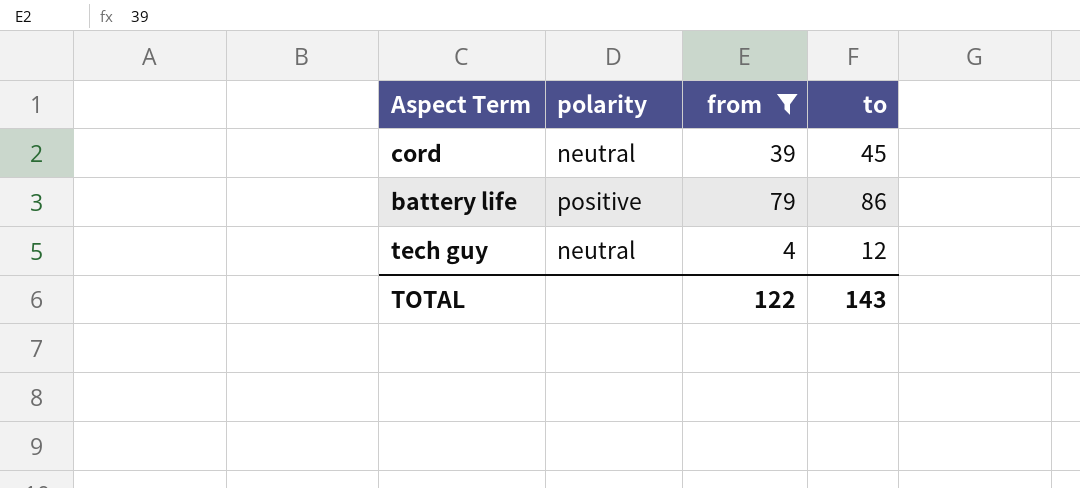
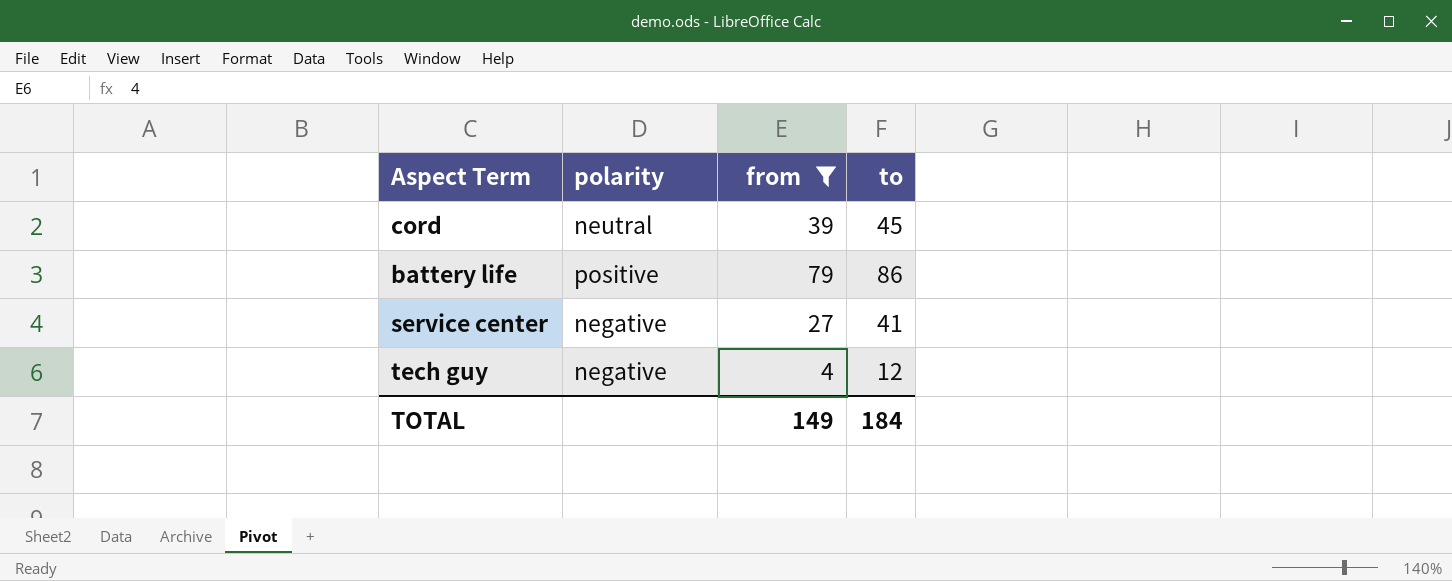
row service center: none -> negative | 27 | 41
tech guy | polarity: neutral -> negative
TOTAL | from: 122 -> 149
TOTAL | to: 143 -> 184

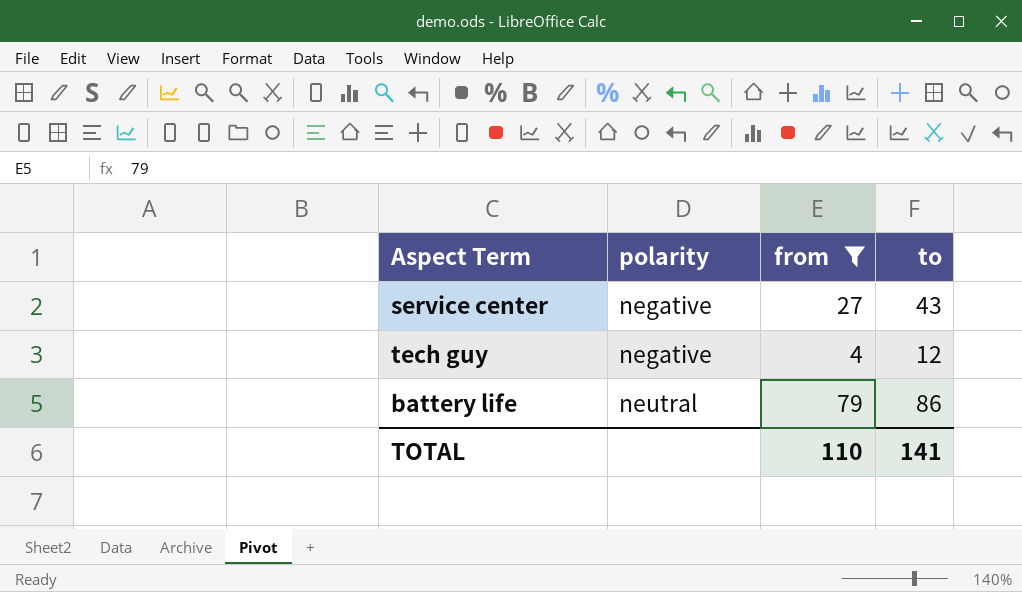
row order: none -> polarity ascending
row cord: neutral | 39 | 45 -> none
service center | to: 41 -> 43
battery life | polarity: positive -> neutral
TOTAL | from: 149 -> 110
TOTAL | to: 184 -> 141

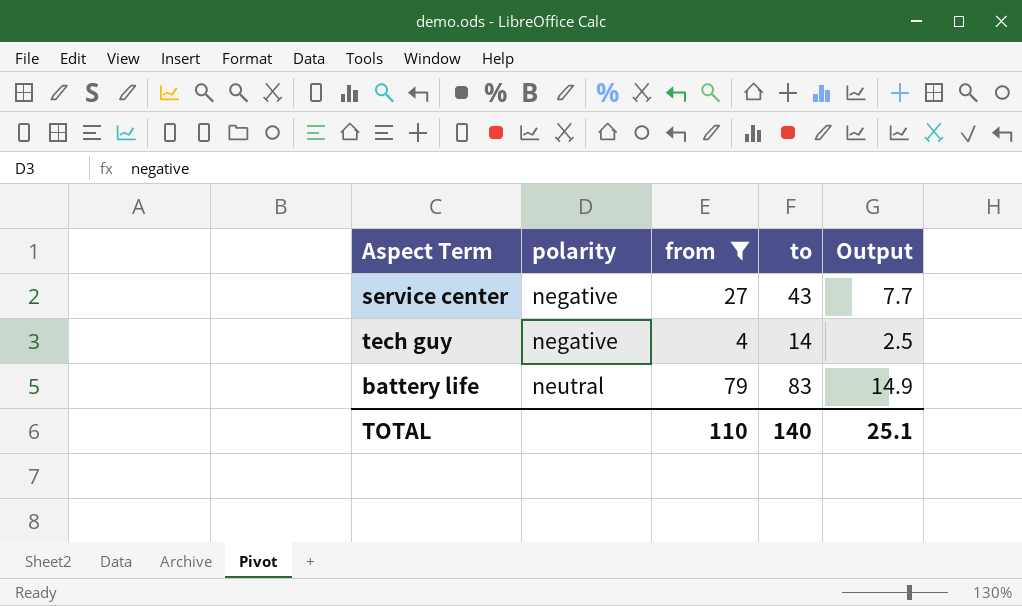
column Output | formula: none -> [to] * 0.18
tech guy | to: 12 -> 14
battery life | to: 86 -> 83
TOTAL | to: 141 -> 140

